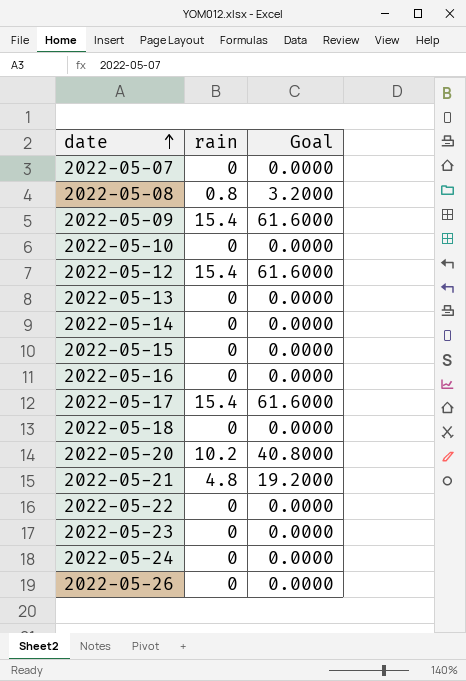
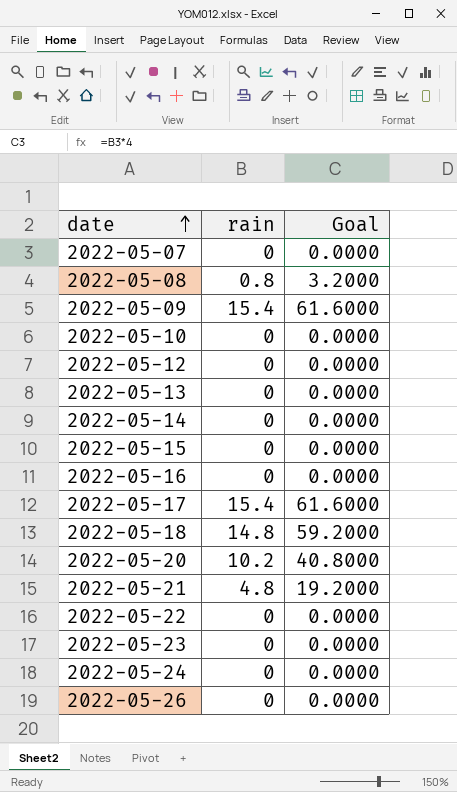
2022-05-12 | rain: 15.4 -> 0
2022-05-12 | Goal: 61.6000 -> 0.0000
2022-05-18 | rain: 0 -> 14.8
2022-05-18 | Goal: 0.0000 -> 59.2000

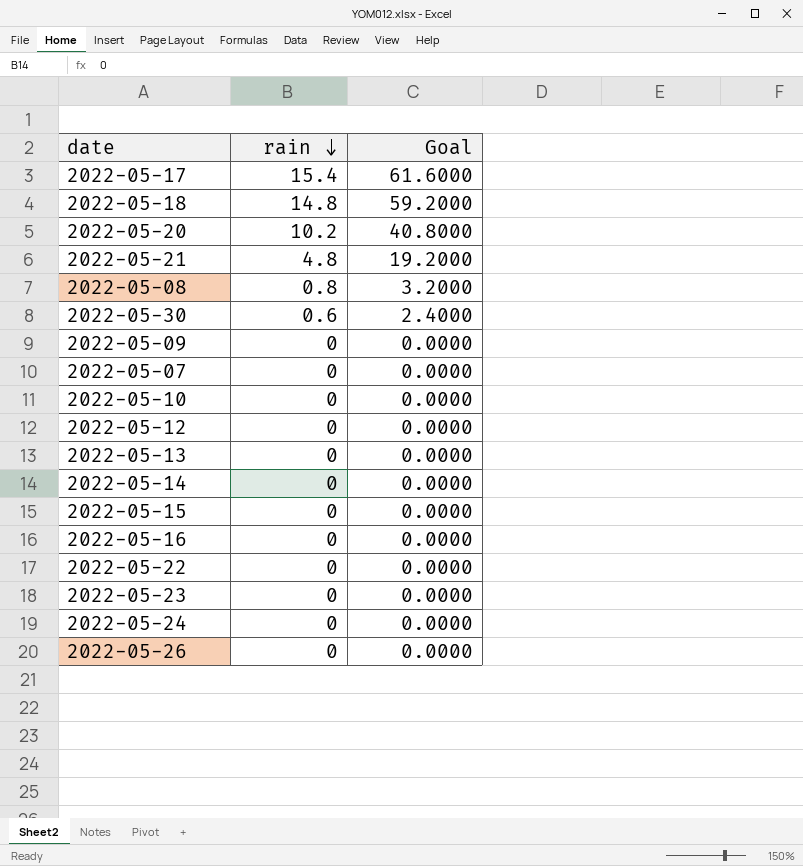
row order: date ascending -> rain descending
row 2022-05-30: none -> 0.6 | 2.4000
2022-05-09 | rain: 15.4 -> 0
2022-05-09 | Goal: 61.6000 -> 0.0000

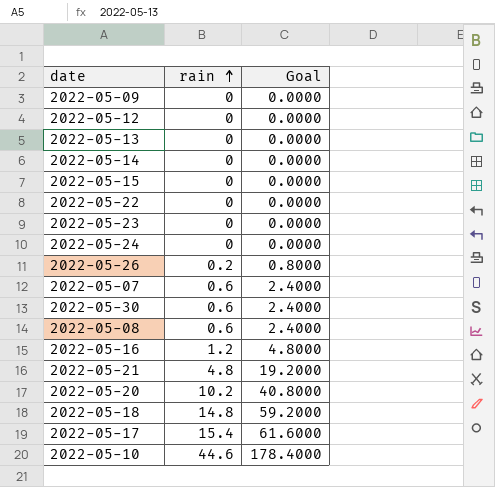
row order: rain descending -> rain ascending
2022-05-26 | rain: 0 -> 0.2
2022-05-26 | Goal: 0.0000 -> 0.8000
2022-05-07 | rain: 0 -> 0.6
2022-05-07 | Goal: 0.0000 -> 2.4000
2022-05-08 | rain: 0.8 -> 0.6
2022-05-08 | Goal: 3.2000 -> 2.4000
2022-05-16 | rain: 0 -> 1.2
2022-05-16 | Goal: 0.0000 -> 4.8000
2022-05-10 | rain: 0 -> 44.6
2022-05-10 | Goal: 0.0000 -> 178.4000

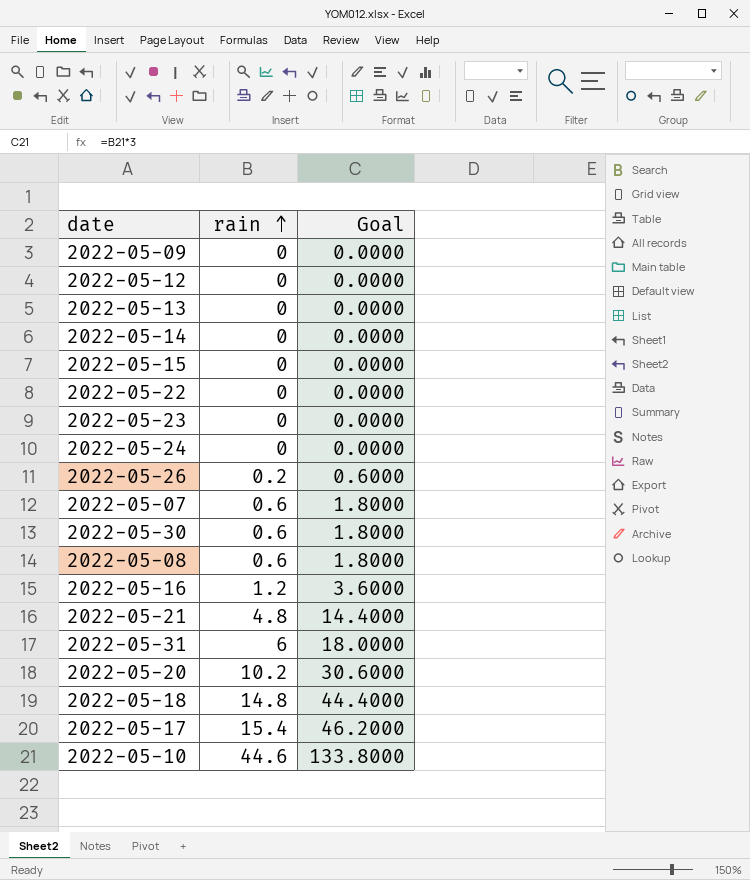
column Goal | formula: [rain] * 4 -> [rain] * 3
row 2022-05-31: none -> 6 | 18.0000

